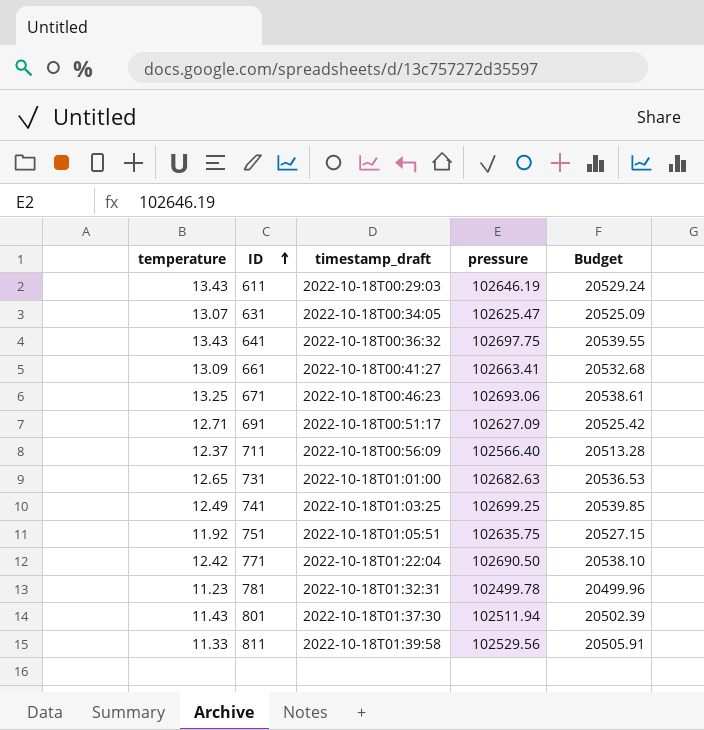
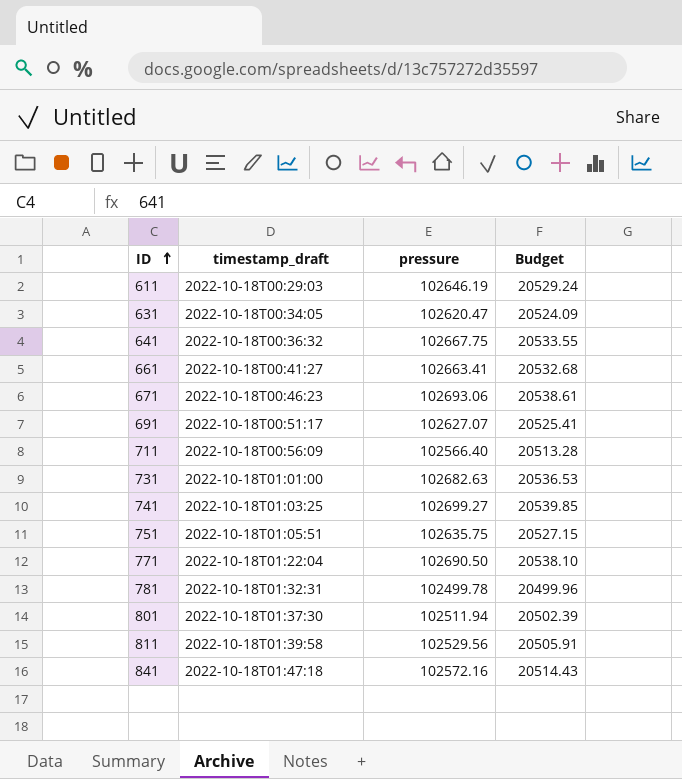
column temperature | position: 1 -> none
631 | pressure: 102625.47 -> 102620.47
631 | Budget: 20525.09 -> 20524.09
641 | pressure: 102697.75 -> 102667.75
641 | Budget: 20539.55 -> 20533.55
691 | pressure: 102627.09 -> 102627.07
691 | Budget: 20525.42 -> 20525.41
741 | pressure: 102699.25 -> 102699.27
row 841: none -> 2022-10-18T01:47:18 | 102572.16 | 20514.43

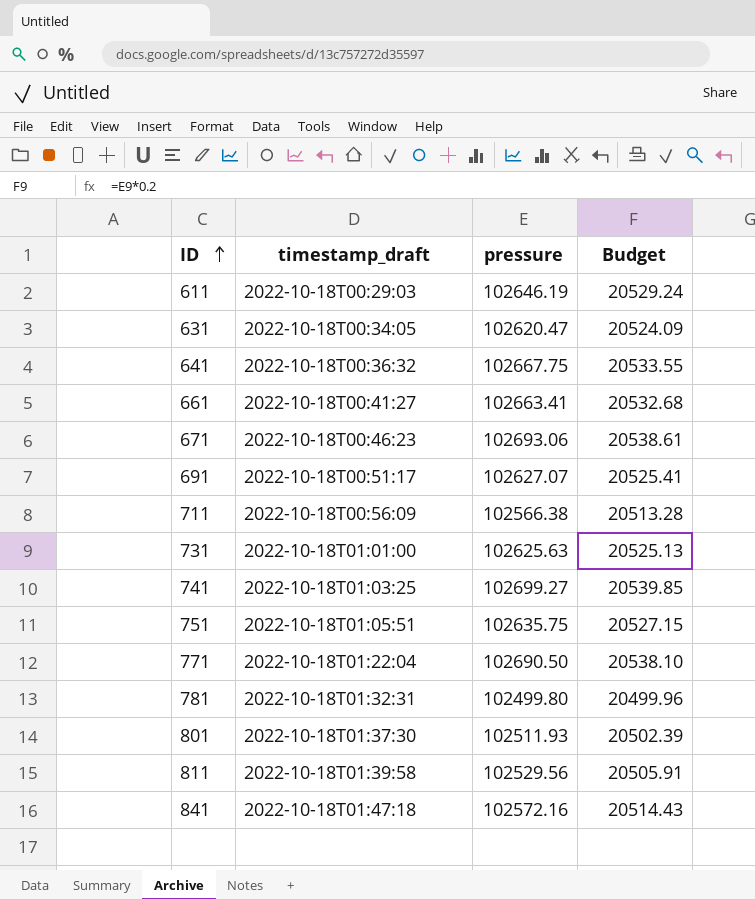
711 | pressure: 102566.40 -> 102566.38
731 | pressure: 102682.63 -> 102625.63
731 | Budget: 20536.53 -> 20525.13
781 | pressure: 102499.78 -> 102499.80
801 | pressure: 102511.94 -> 102511.93

